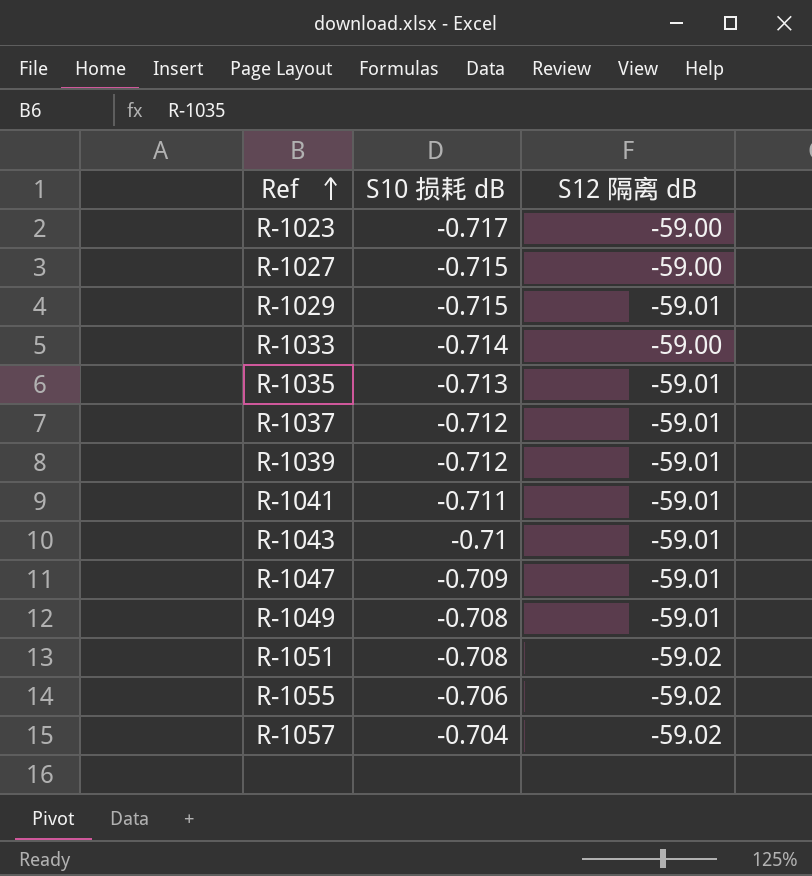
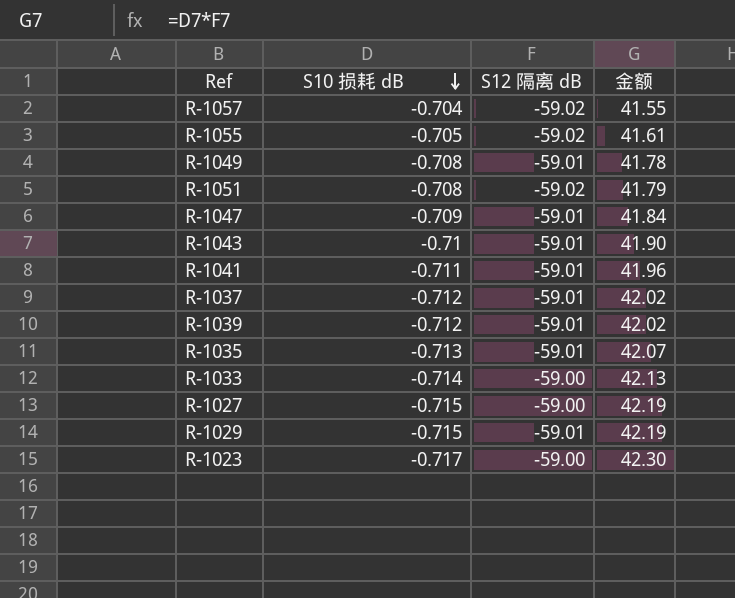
row order: Ref ascending -> S10 损耗 dB descending
column 金额 | formula: none -> [S10 损耗 dB] * [S12 隔离 dB]
R-1055 | S10 损耗 dB: -0.706 -> -0.705

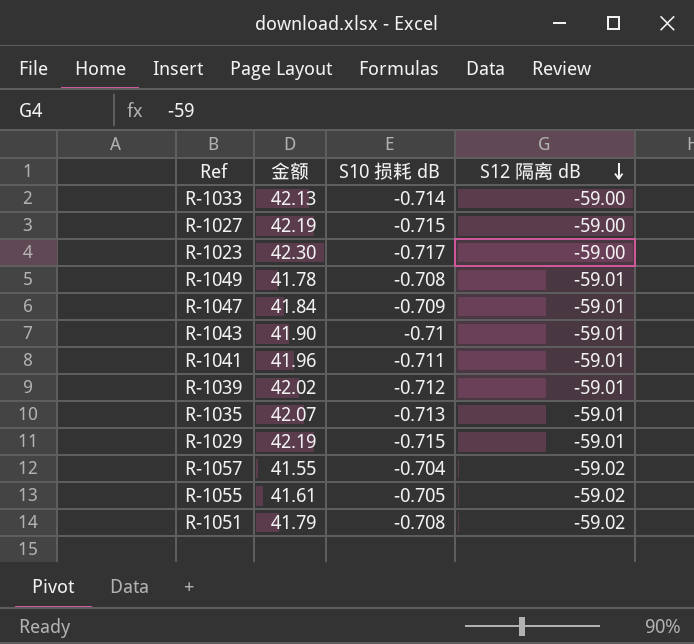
row order: S10 损耗 dB descending -> S12 隔离 dB descending
column 金额 | position: 4 -> 2
row R-1037: -0.712 | -59.01 | 42.02 -> none

